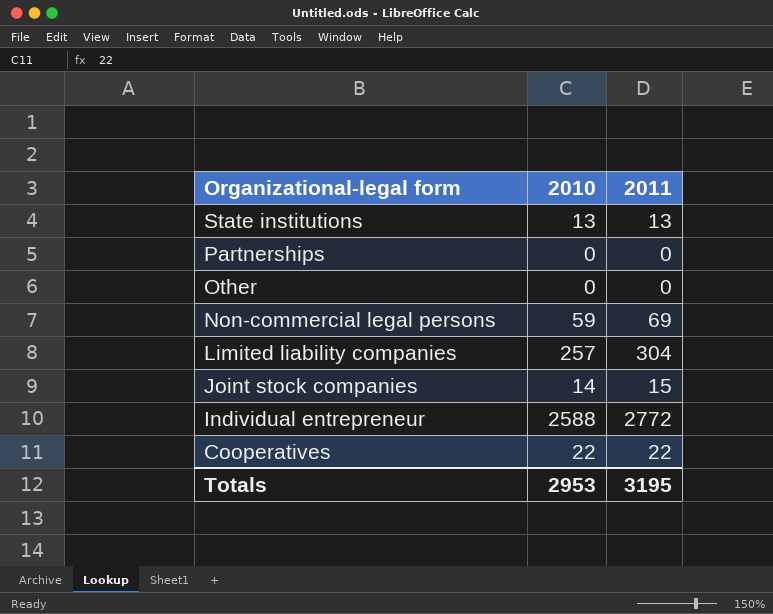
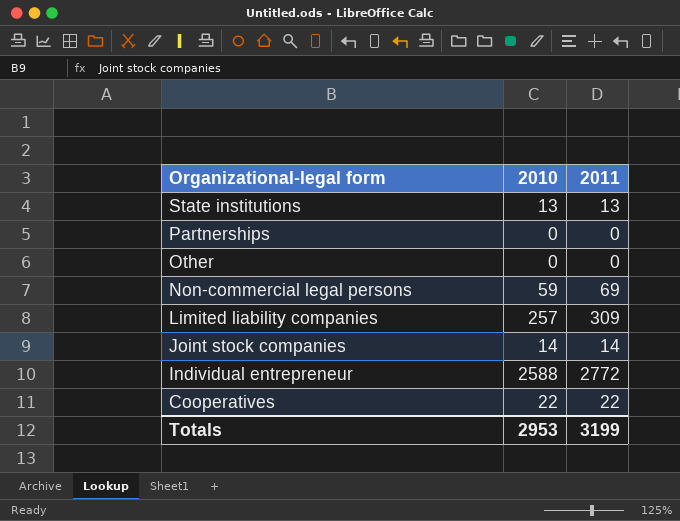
Limited liability companies | 2011: 304 -> 309
Joint stock companies | 2011: 15 -> 14
Totals | 2011: 3195 -> 3199

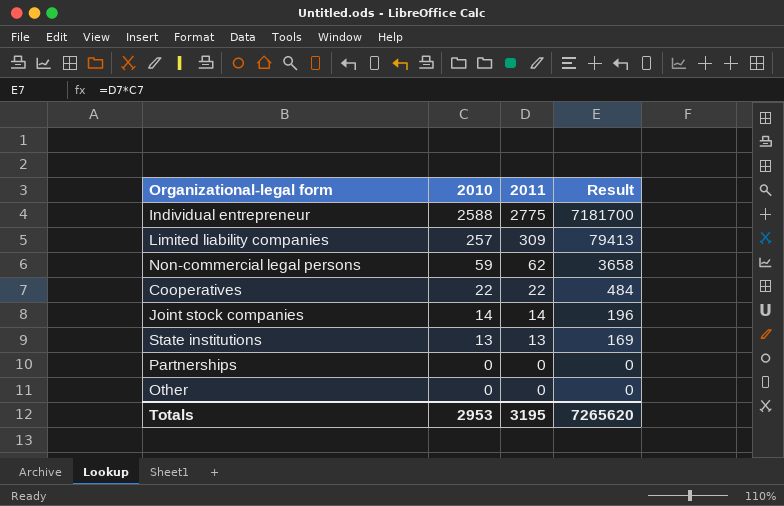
row order: Organizational-legal form descending -> 2010 descending
column Result | formula: none -> [2010] * [2011]
Individual entrepreneur | 2011: 2772 -> 2775
Non-commercial legal persons | 2011: 69 -> 62
Totals | 2011: 3199 -> 3195

